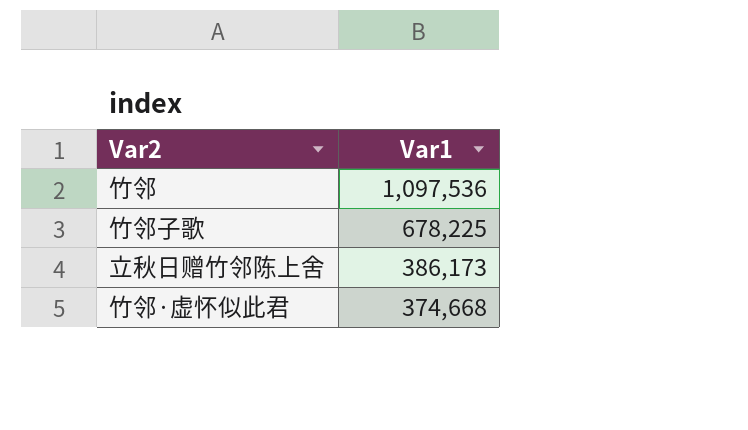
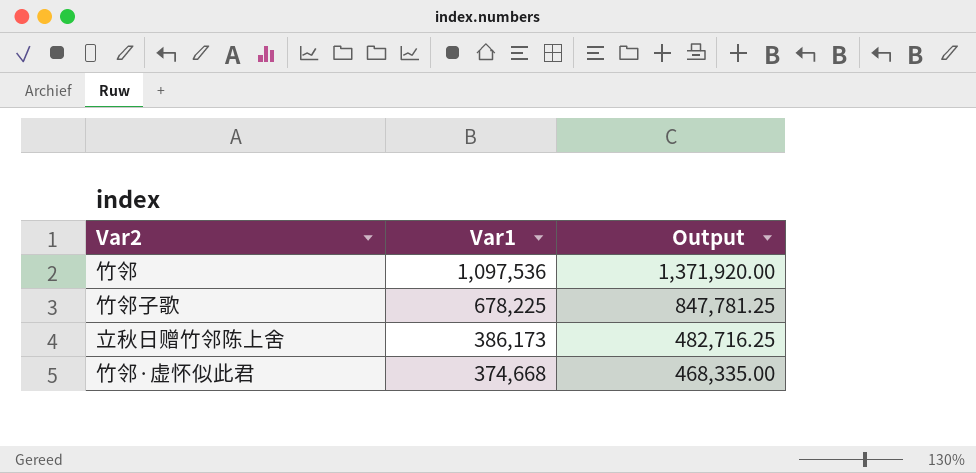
column Output | formula: none -> [Var1] * 1.25

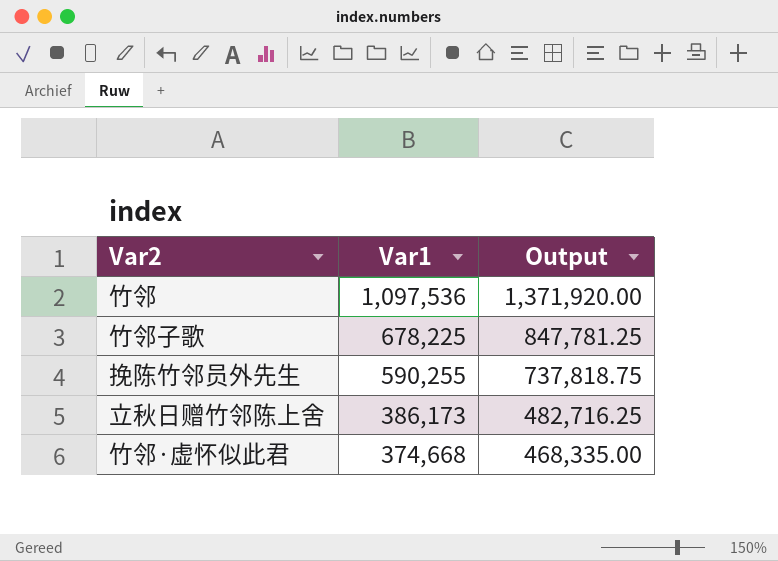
row 挽陈竹邻员外先生: none -> 590,255 | 737,818.75

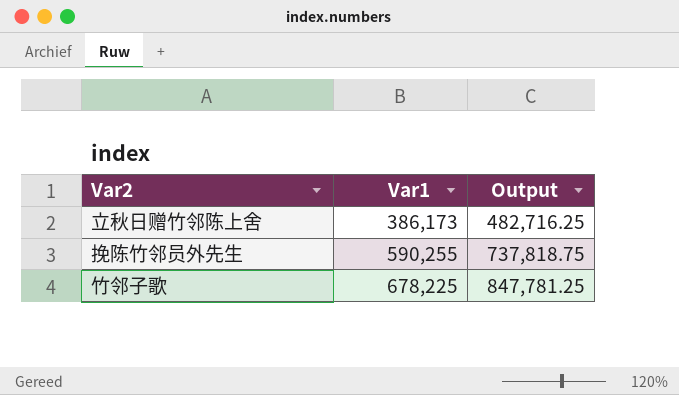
row order: Var1 descending -> Var1 ascending
row 竹邻: 1,097,536 | 1,371,920.00 -> none
row 竹邻·虚怀似此君: 374,668 | 468,335.00 -> none

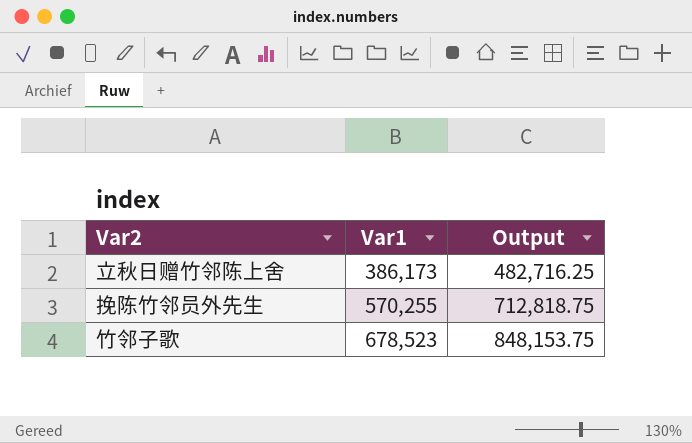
挽陈竹邻员外先生 | Var1: 590,255 -> 570,255
挽陈竹邻员外先生 | Output: 737,818.75 -> 712,818.75
竹邻子歌 | Var1: 678,225 -> 678,523
竹邻子歌 | Output: 847,781.25 -> 848,153.75

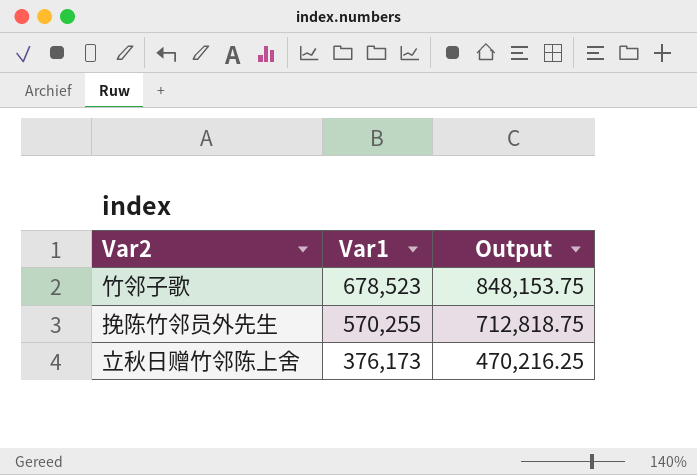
row order: Var1 ascending -> Var1 descending
立秋日赠竹邻陈上舍 | Var1: 386,173 -> 376,173
立秋日赠竹邻陈上舍 | Output: 482,716.25 -> 470,216.25

